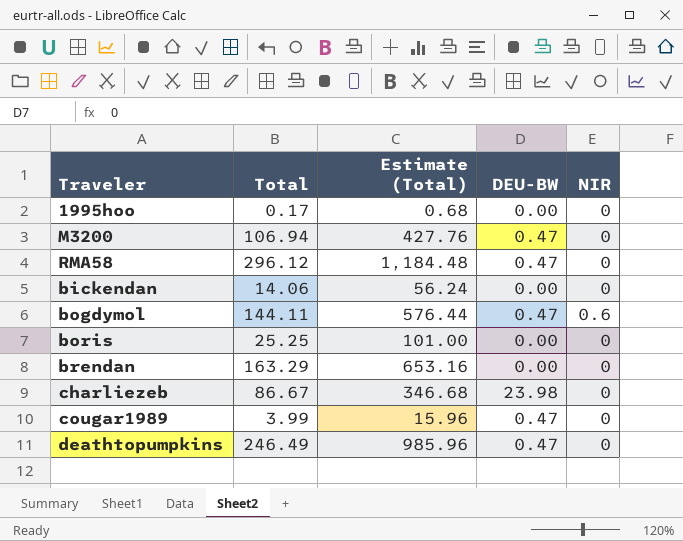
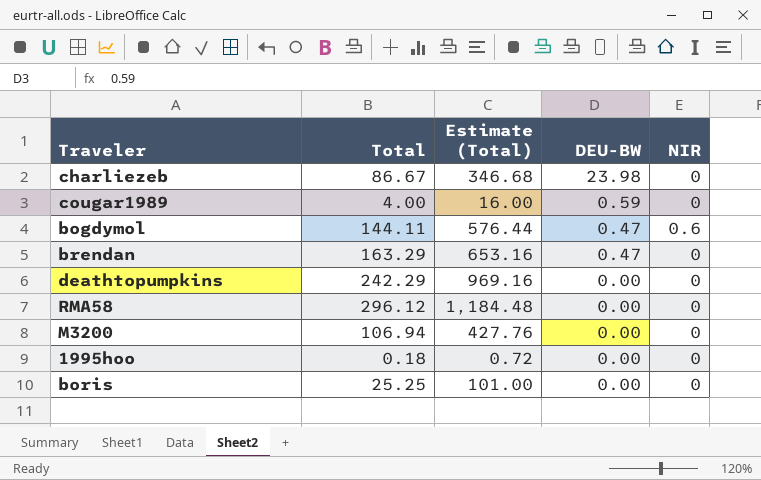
row order: none -> DEU-BW descending
row bickendan: 14.06 | 56.24 | 0.00 | 0 -> none
cougar1989 | Total: 3.99 -> 4.00
cougar1989 | Estimate (Total): 15.96 -> 16.00
cougar1989 | DEU-BW: 0.47 -> 0.59
brendan | DEU-BW: 0.00 -> 0.47
deathtopumpkins | Total: 246.49 -> 242.29
deathtopumpkins | Estimate (Total): 985.96 -> 969.16
deathtopumpkins | DEU-BW: 0.47 -> 0.00
RMA58 | DEU-BW: 0.47 -> 0.00
M3200 | DEU-BW: 0.47 -> 0.00
1995hoo | Total: 0.17 -> 0.18
1995hoo | Estimate (Total): 0.68 -> 0.72

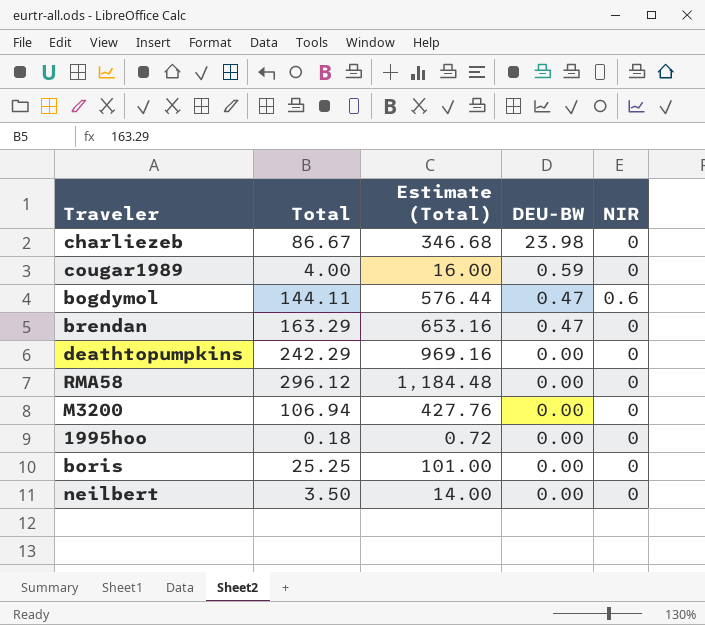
row neilbert: none -> 3.50 | 14.00 | 0.00 | 0

